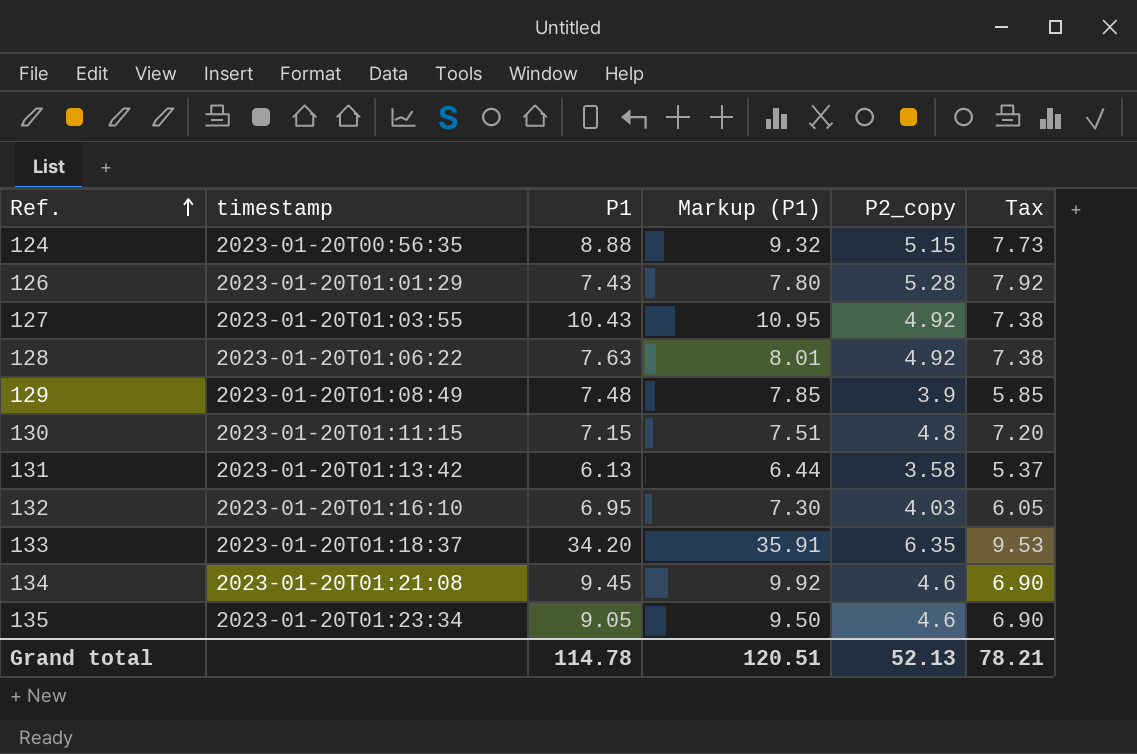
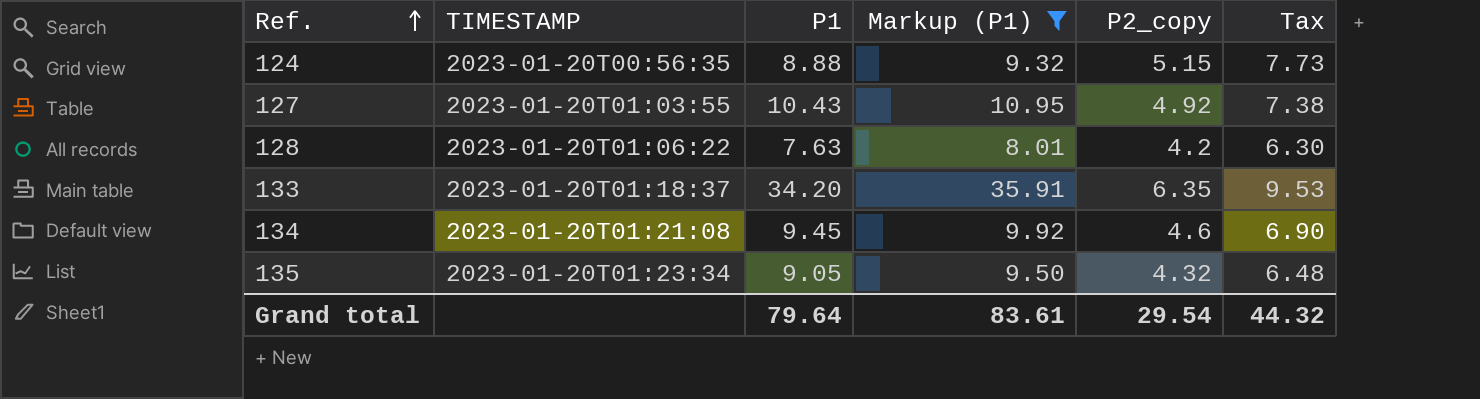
filter: none -> Markup (P1) >= 8.01
column name: timestamp -> TIMESTAMP
128 | P2_copy: 4.92 -> 4.2
128 | Tax: 7.38 -> 6.30
135 | P2_copy: 4.6 -> 4.32
135 | Tax: 6.90 -> 6.48
Grand total | P1: 114.78 -> 79.64
Grand total | Markup (P1): 120.51 -> 83.61
Grand total | P2_copy: 52.13 -> 29.54
Grand total | Tax: 78.21 -> 44.32

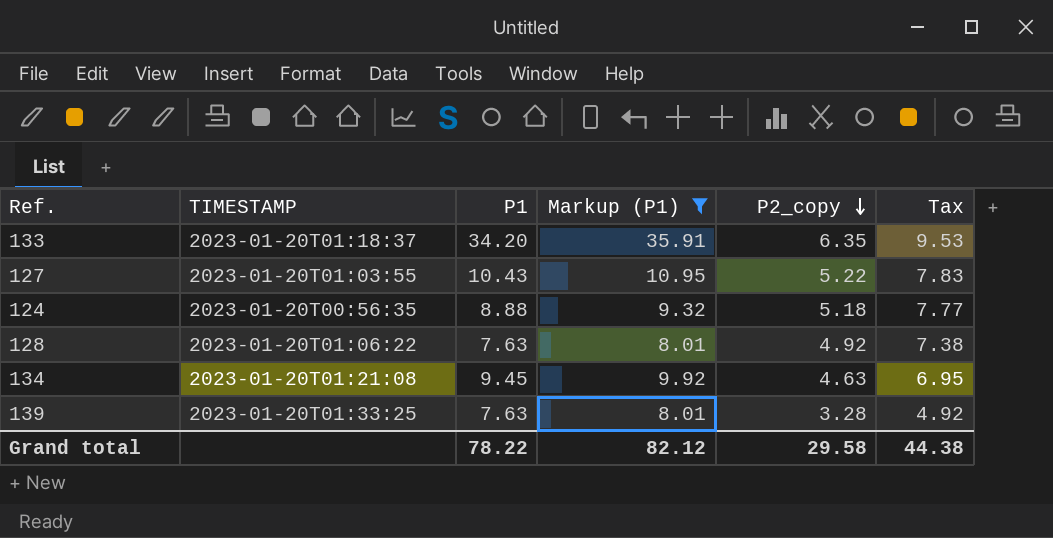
row order: Ref. ascending -> P2_copy descending
row 135: 2023-01-20T01:23:34 | 9.05 | 9.50 | 4.32 | 6.48 -> none
127 | P2_copy: 4.92 -> 5.22
127 | Tax: 7.38 -> 7.83
124 | P2_copy: 5.15 -> 5.18
124 | Tax: 7.73 -> 7.77
128 | P2_copy: 4.2 -> 4.92
128 | Tax: 6.30 -> 7.38
134 | P2_copy: 4.6 -> 4.63
134 | Tax: 6.90 -> 6.95
row 139: none -> 2023-01-20T01:33:25 | 7.63 | 8.01 | 3.28 | 4.92
Grand total | P1: 79.64 -> 78.22
Grand total | Markup (P1): 83.61 -> 82.12
Grand total | P2_copy: 29.54 -> 29.58
Grand total | Tax: 44.32 -> 44.38

